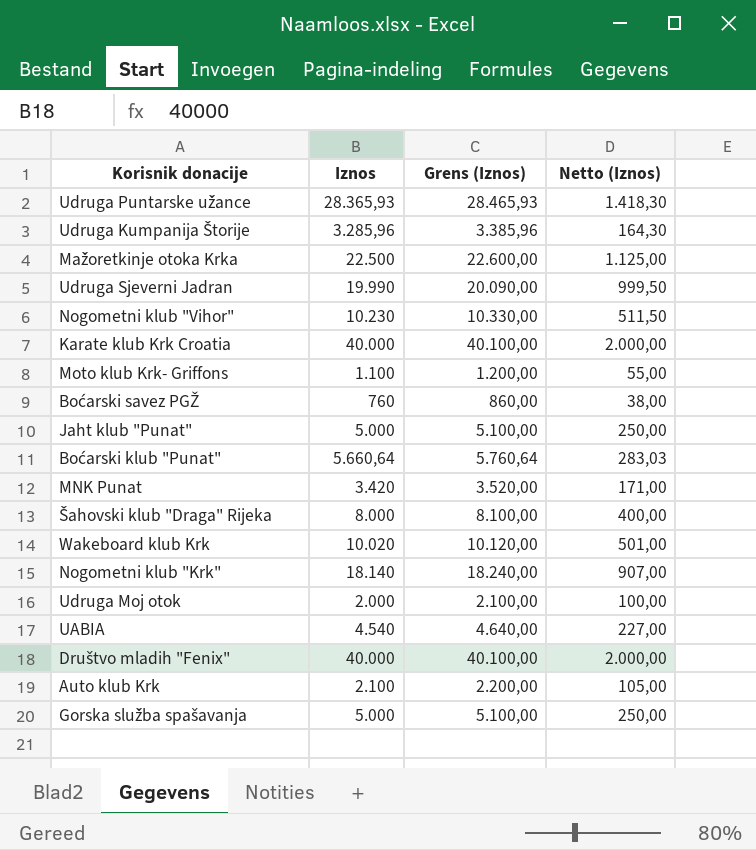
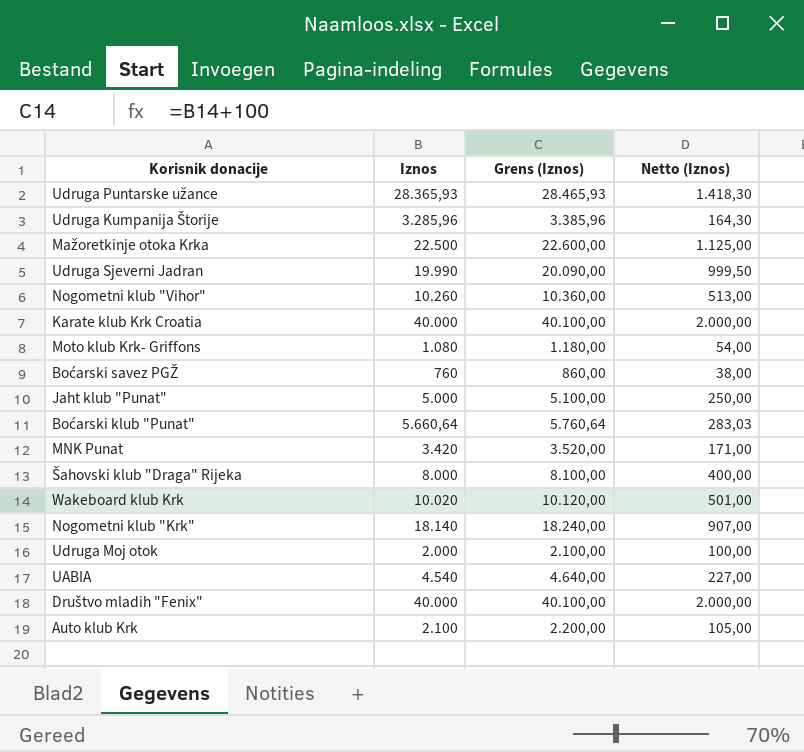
row Gorska služba spašavanja: 5.000 | 5.100,00 | 250,00 -> none
Nogometni klub "Vihor" | Iznos: 10.230 -> 10.260
Nogometni klub "Vihor" | Grens (Iznos): 10.330,00 -> 10.360,00
Nogometni klub "Vihor" | Netto (Iznos): 511,50 -> 513,00
Moto klub Krk- Griffons | Iznos: 1.100 -> 1.080
Moto klub Krk- Griffons | Grens (Iznos): 1.200,00 -> 1.180,00
Moto klub Krk- Griffons | Netto (Iznos): 55,00 -> 54,00

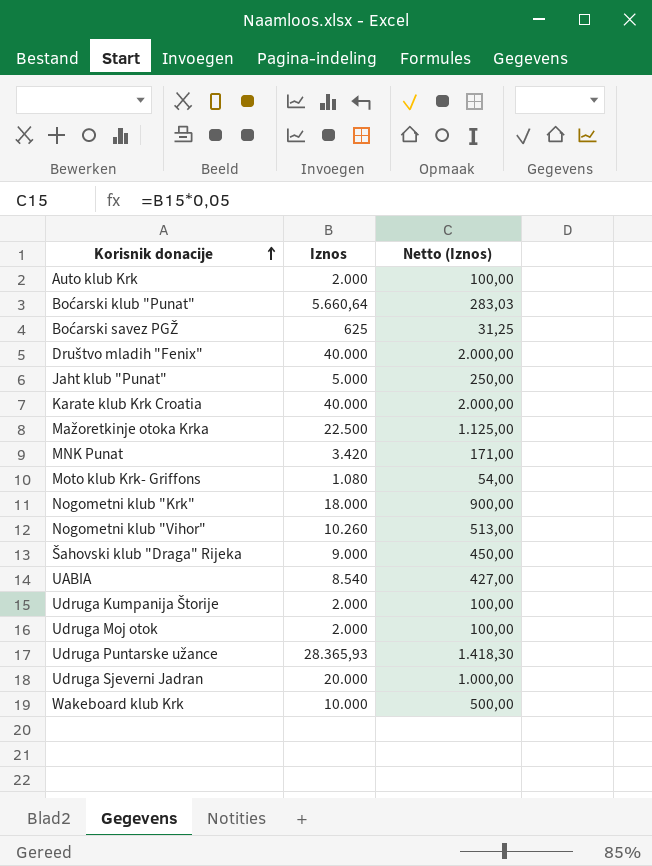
row order: none -> Korisnik donacije ascending
column Grens (Iznos) | formula: [Iznos] + 100 -> none
Auto klub Krk | Iznos: 2.100 -> 2.000
Auto klub Krk | Netto (Iznos): 105,00 -> 100,00
Boćarski savez PGŽ | Iznos: 760 -> 625
Boćarski savez PGŽ | Netto (Iznos): 38,00 -> 31,25
Nogometni klub "Krk" | Iznos: 18.140 -> 18.000
Nogometni klub "Krk" | Netto (Iznos): 907,00 -> 900,00
Šahovski klub "Draga" Rijeka | Iznos: 8.000 -> 9.000
Šahovski klub "Draga" Rijeka | Netto (Iznos): 400,00 -> 450,00
UABIA | Iznos: 4.540 -> 8.540
UABIA | Netto (Iznos): 227,00 -> 427,00
Udruga Kumpanija Štorije | Iznos: 3.285,96 -> 2.000
Udruga Kumpanija Štorije | Netto (Iznos): 164,30 -> 100,00
Udruga Sjeverni Jadran | Iznos: 19.990 -> 20.000
Udruga Sjeverni Jadran | Netto (Iznos): 999,50 -> 1.000,00
Wakeboard klub Krk | Iznos: 10.020 -> 10.000
Wakeboard klub Krk | Netto (Iznos): 501,00 -> 500,00

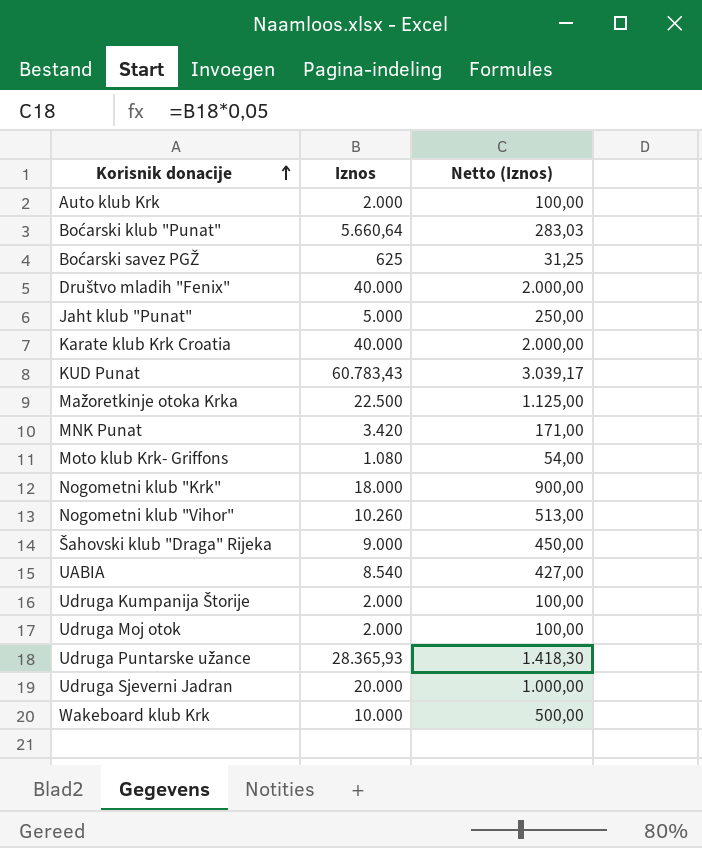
row KUD Punat: none -> 60.783,43 | 3.039,17

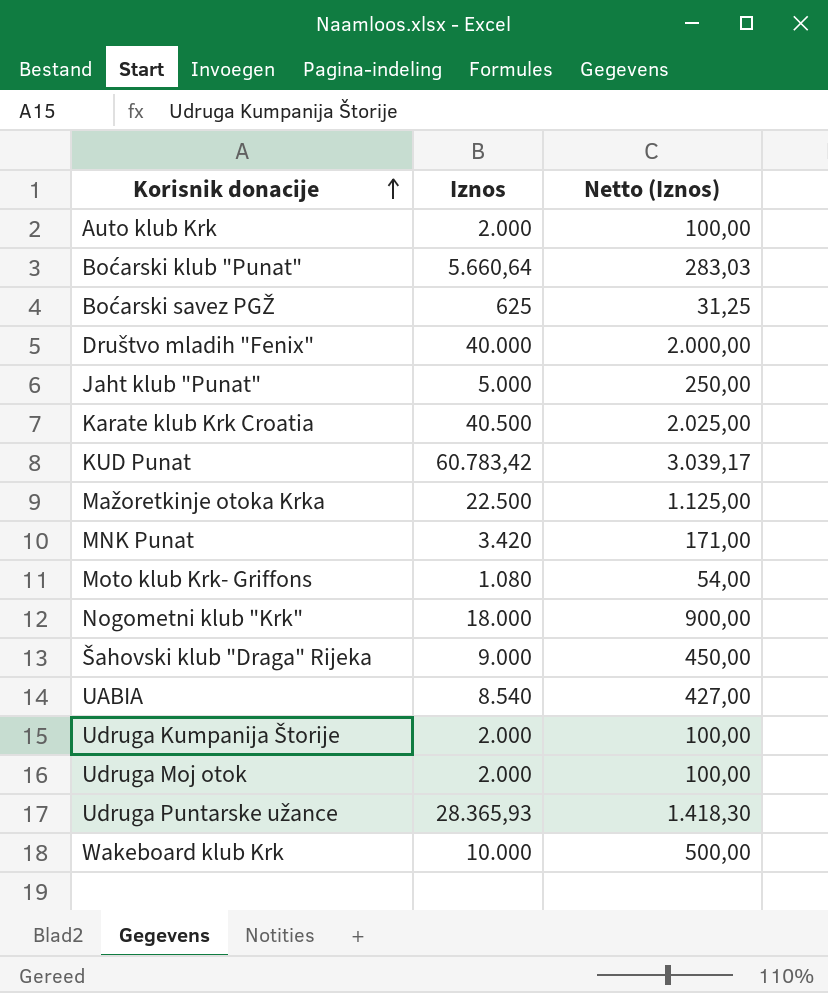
row Nogometni klub "Vihor": 10.260 | 513,00 -> none
row Udruga Sjeverni Jadran: 20.000 | 1.000,00 -> none
Karate klub Krk Croatia | Iznos: 40.000 -> 40.500
Karate klub Krk Croatia | Netto (Iznos): 2.000,00 -> 2.025,00
KUD Punat | Iznos: 60.783,43 -> 60.783,42

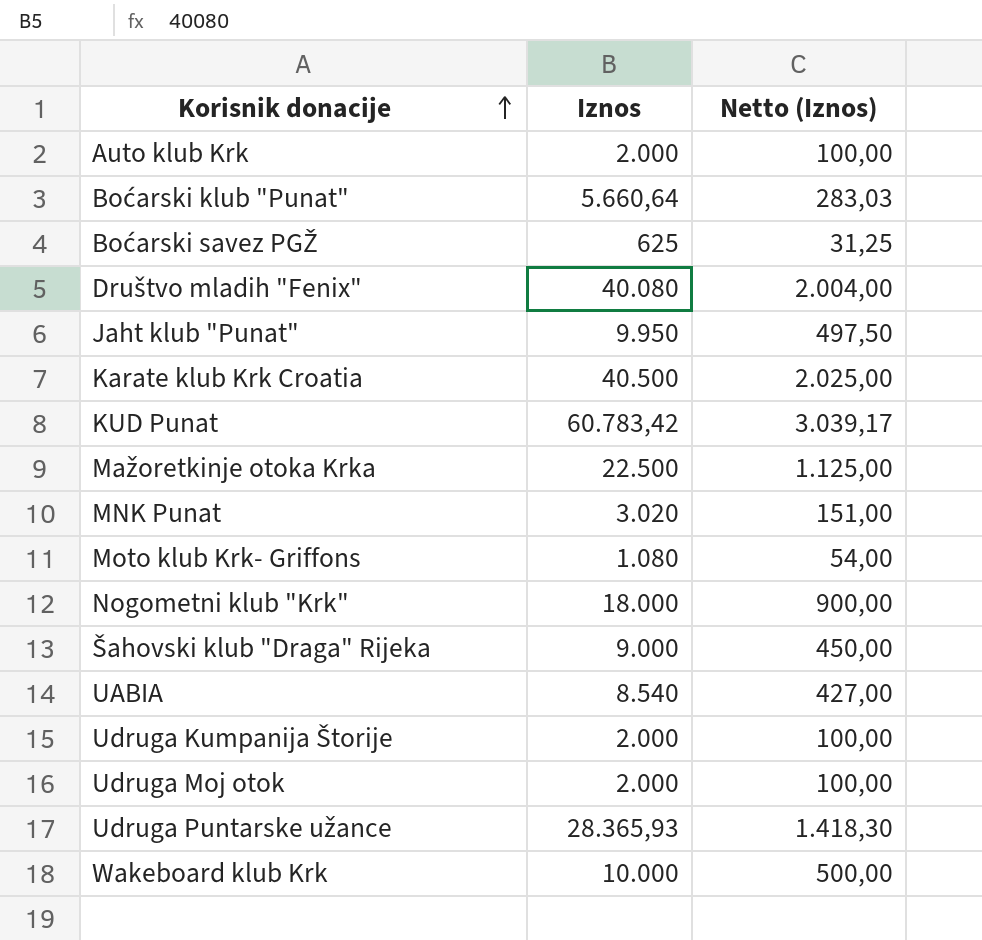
Društvo mladih "Fenix" | Iznos: 40.000 -> 40.080
Društvo mladih "Fenix" | Netto (Iznos): 2.000,00 -> 2.004,00
Jaht klub "Punat" | Iznos: 5.000 -> 9.950
Jaht klub "Punat" | Netto (Iznos): 250,00 -> 497,50
MNK Punat | Iznos: 3.420 -> 3.020
MNK Punat | Netto (Iznos): 171,00 -> 151,00

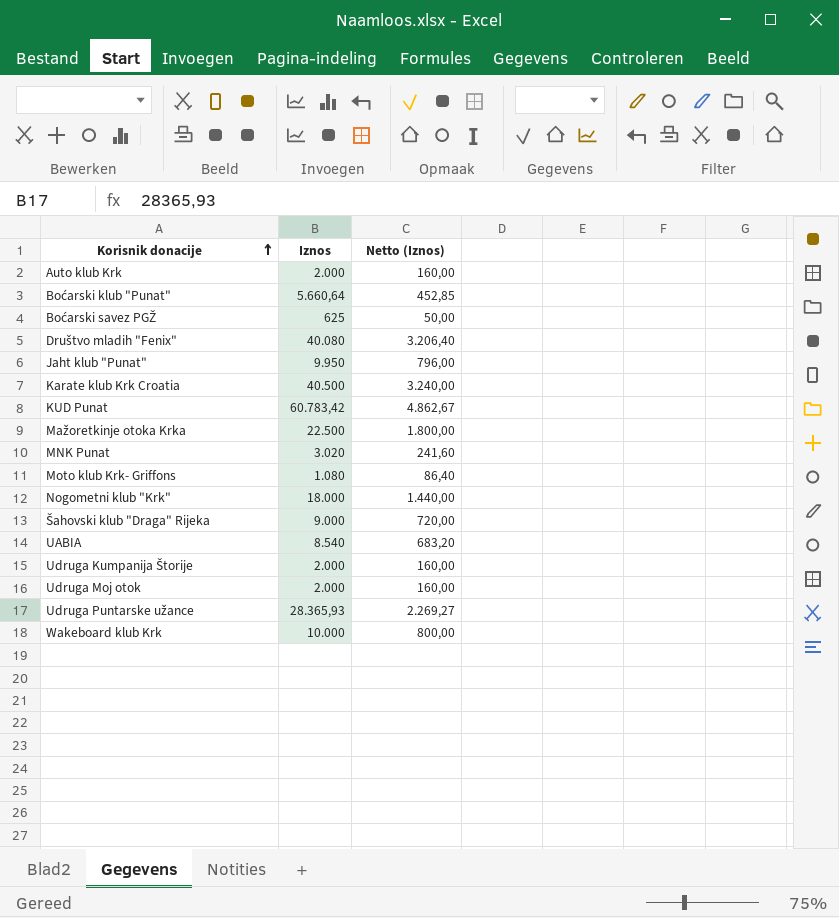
column Netto (Iznos) | formula: [Iznos] * 0,05 -> [Iznos] * 0,08

